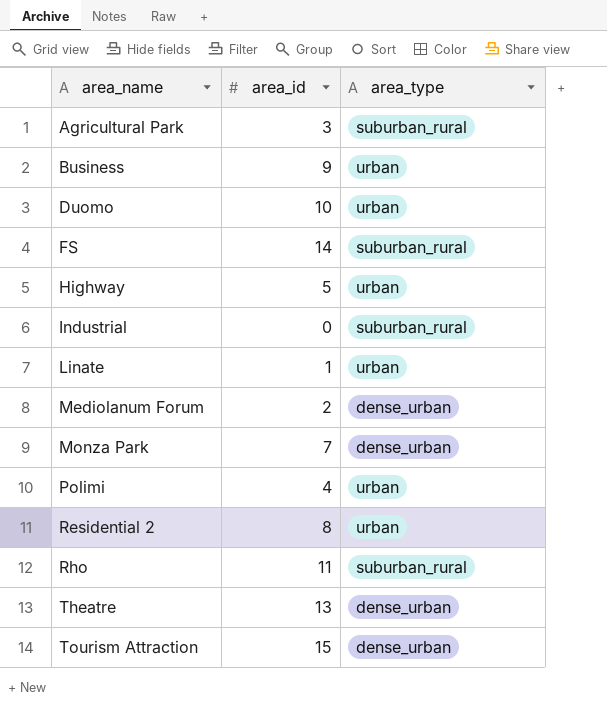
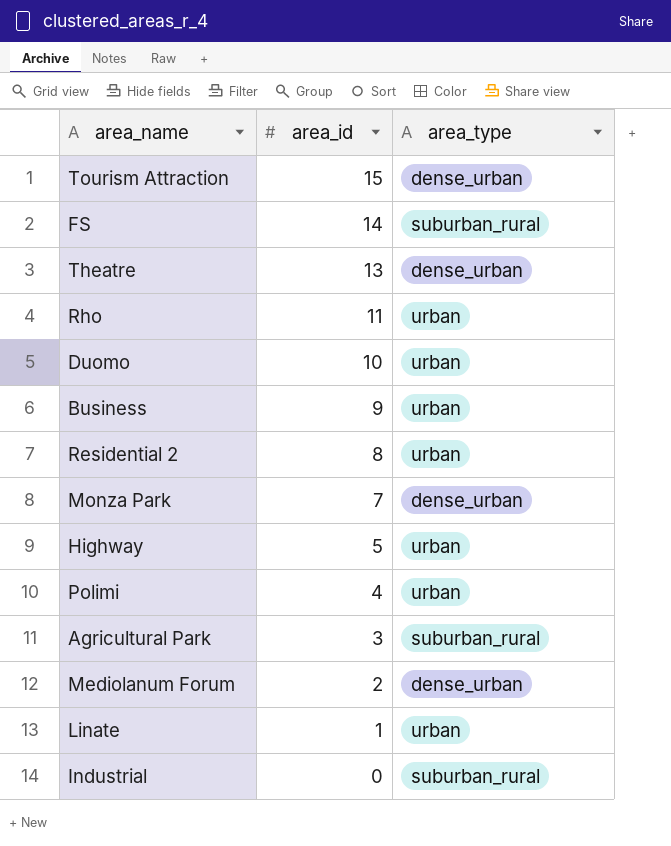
row order: area_name ascending -> area_id descending
Rho | area_type: suburban_rural -> urban

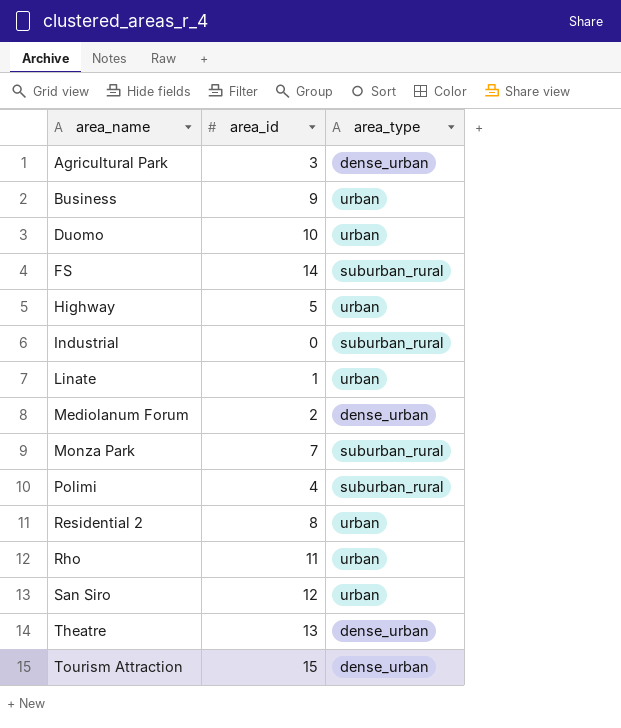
row order: area_id descending -> area_name ascending
Agricultural Park | area_type: suburban_rural -> dense_urban
Monza Park | area_type: dense_urban -> suburban_rural
Polimi | area_type: urban -> suburban_rural
row San Siro: none -> 12 | urban

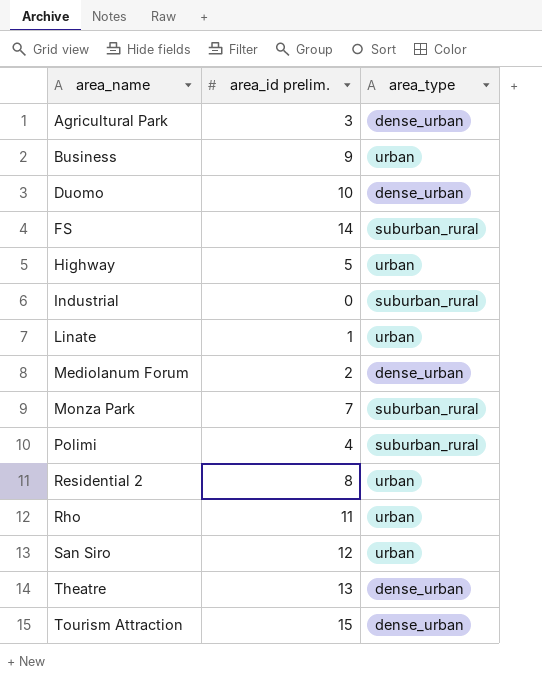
column name: area_id -> area_id prelim.
Duomo | area_type: urban -> dense_urban

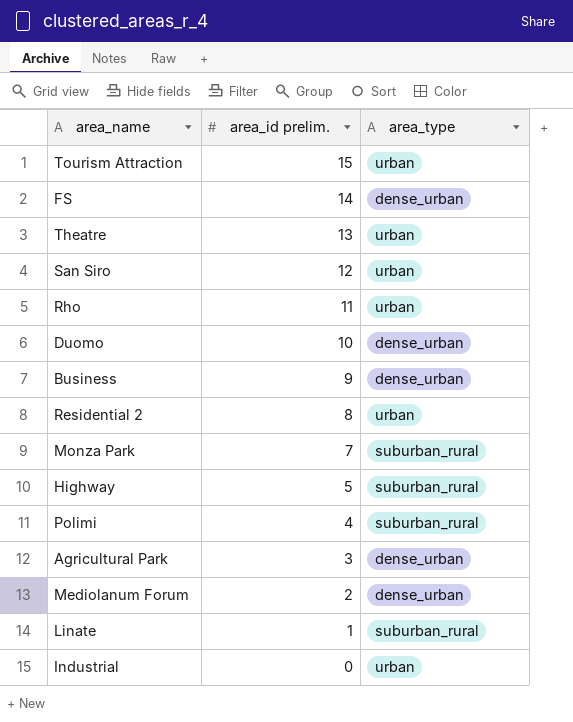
row order: area_name ascending -> area_id prelim. descending
Tourism Attraction | area_type: dense_urban -> urban
FS | area_type: suburban_rural -> dense_urban
Theatre | area_type: dense_urban -> urban
Business | area_type: urban -> dense_urban
Highway | area_type: urban -> suburban_rural
Linate | area_type: urban -> suburban_rural
Industrial | area_type: suburban_rural -> urban

